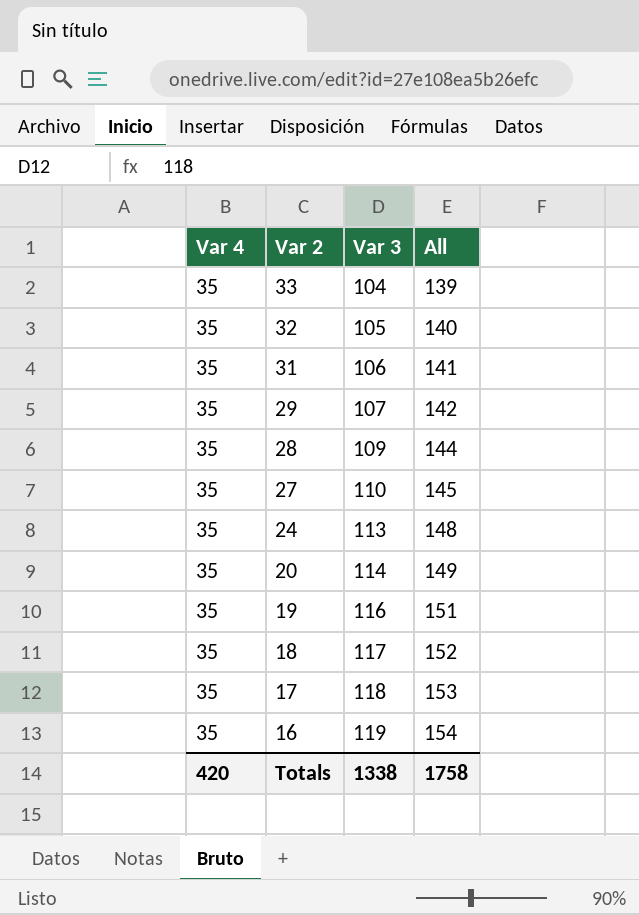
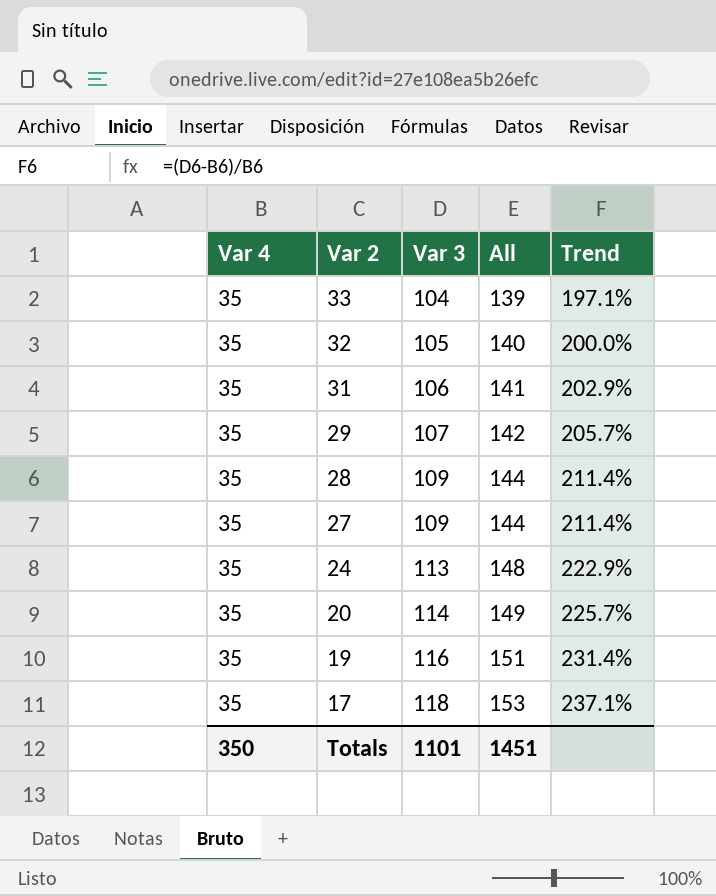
column Trend | formula: none -> ([Var 3] - [Var 4]) / [Var 4]
row 18: 35 | 117 | 152 -> none
row 16: 35 | 119 | 154 -> none
27 | Var 3: 110 -> 109
27 | All: 145 -> 144
Totals | Var 4: 420 -> 350
Totals | Var 3: 1338 -> 1101
Totals | All: 1758 -> 1451

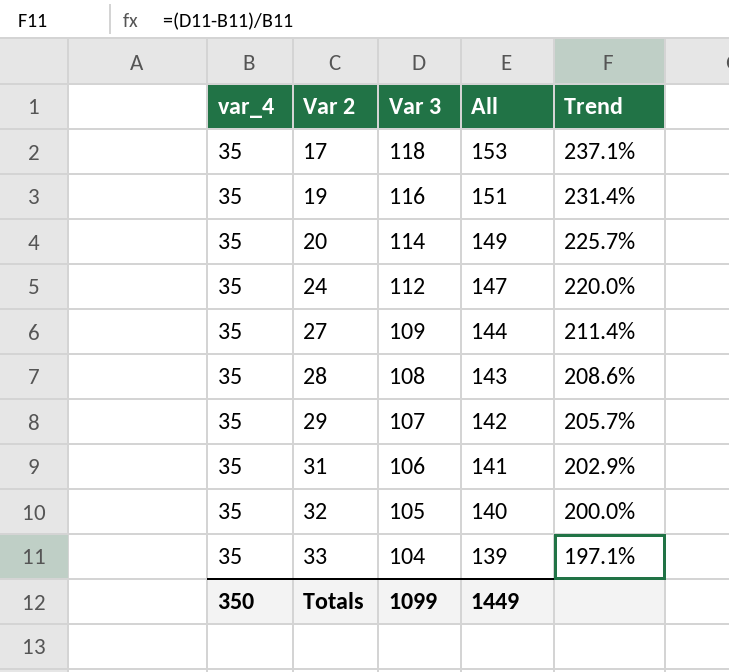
row order: Var 2 descending -> Var 2 ascending
column name: Var 4 -> var_4
24 | Var 3: 113 -> 112
24 | All: 148 -> 147
24 | Trend: 222.9% -> 220.0%
28 | Var 3: 109 -> 108
28 | All: 144 -> 143
28 | Trend: 211.4% -> 208.6%
Totals | Var 3: 1101 -> 1099
Totals | All: 1451 -> 1449

